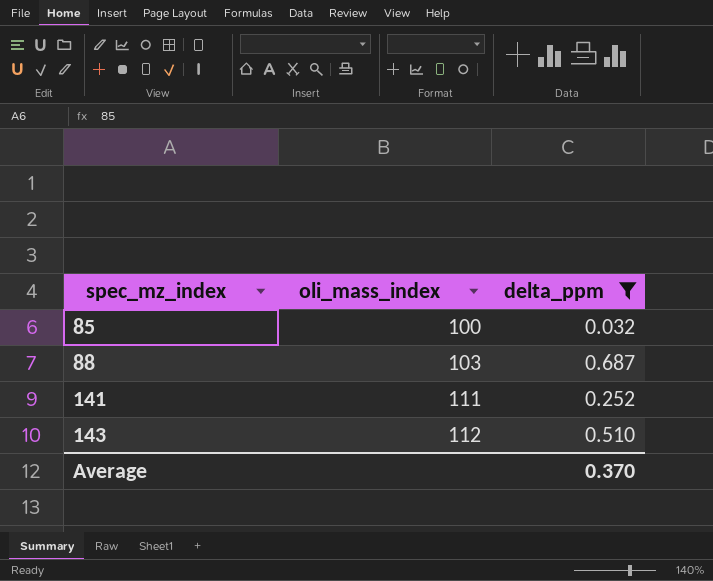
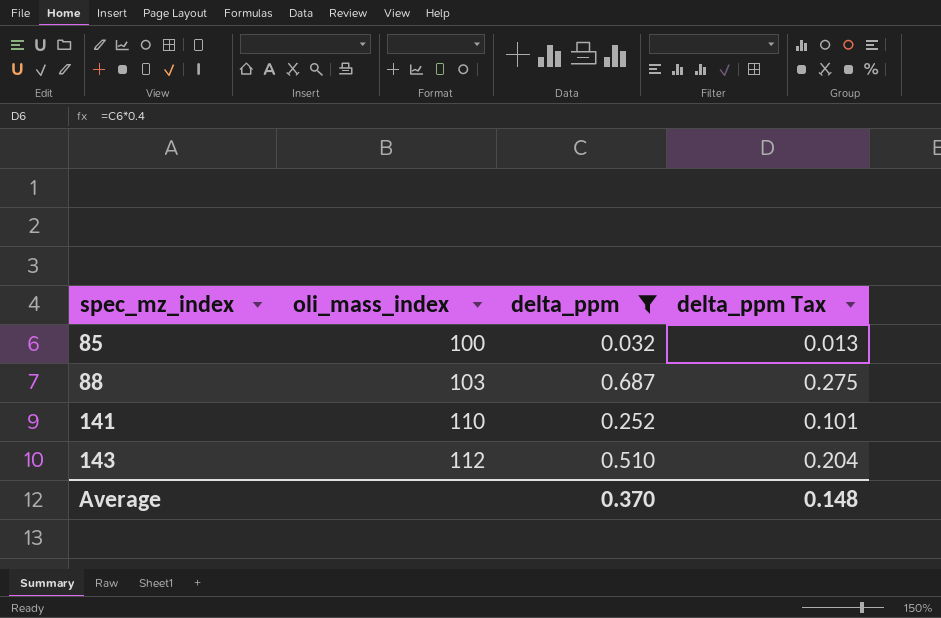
column delta_ppm Tax | formula: none -> [delta_ppm] * 0.4
141 | oli_mass_index: 111 -> 110

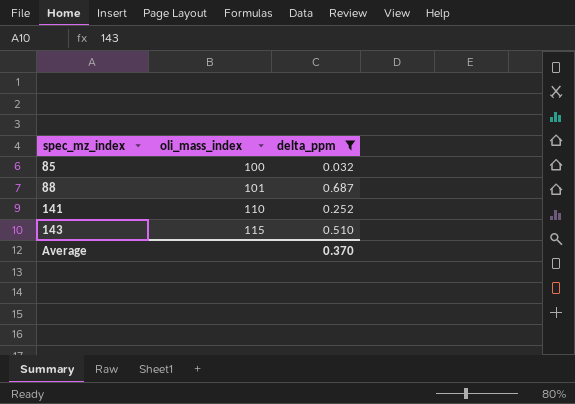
column delta_ppm Tax | formula: [delta_ppm] * 0.4 -> none
88 | oli_mass_index: 103 -> 101
143 | oli_mass_index: 112 -> 115

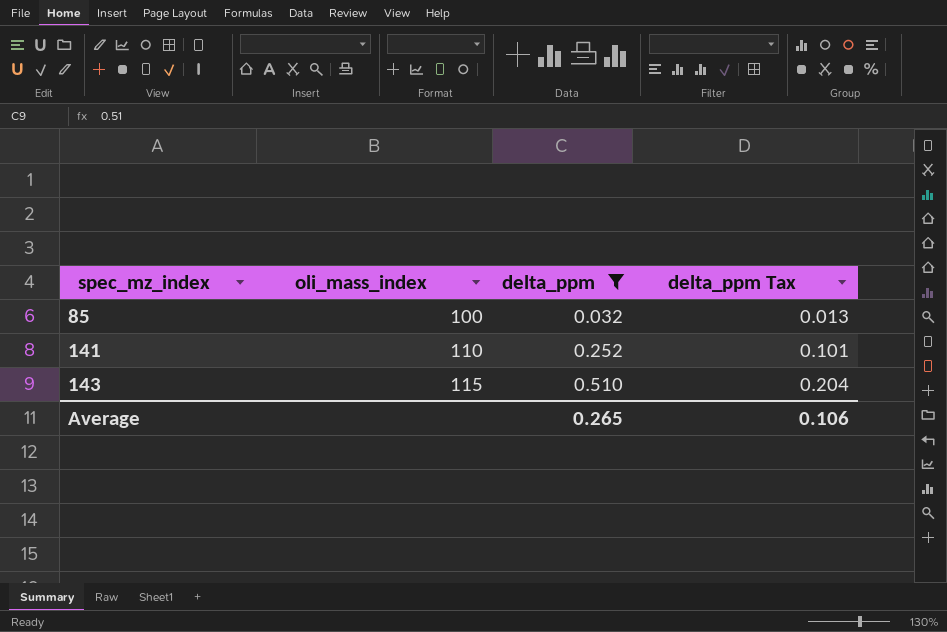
column delta_ppm Tax | formula: none -> [delta_ppm] * 0.4
row 88: 101 | 0.687 -> none
Average | delta_ppm: 0.370 -> 0.265

